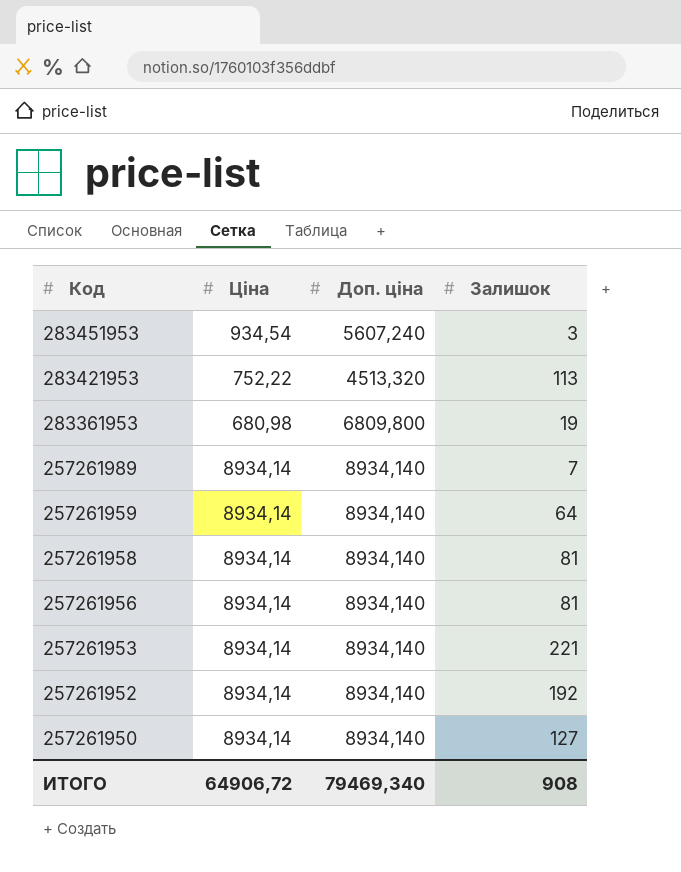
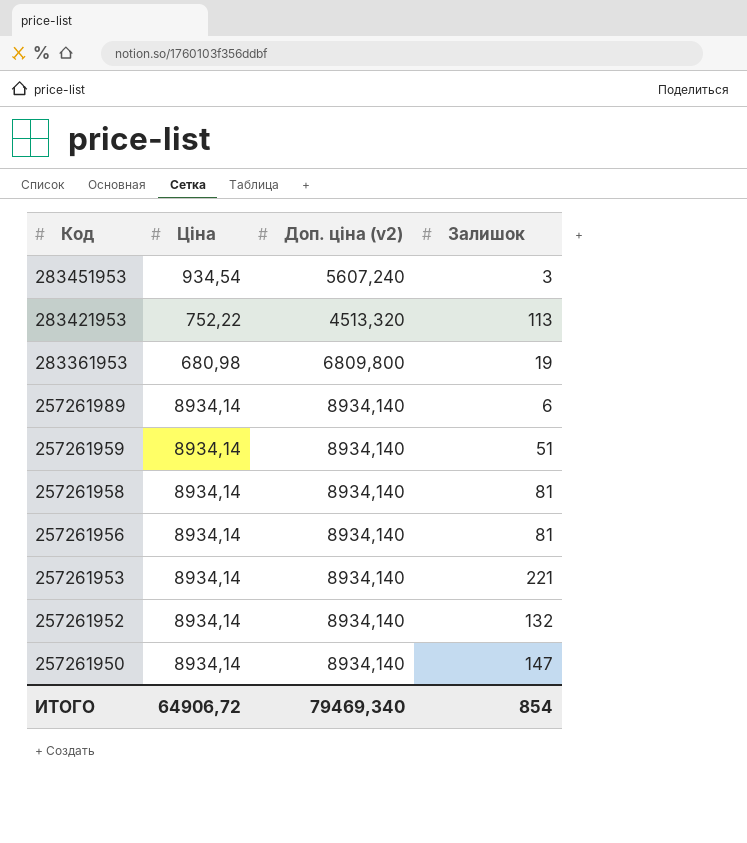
column name: Доп. ціна -> Доп. ціна (v2)
257261989 | Залишок: 7 -> 6
257261959 | Залишок: 64 -> 51
257261952 | Залишок: 192 -> 132
257261950 | Залишок: 127 -> 147
ИТОГО | Залишок: 908 -> 854

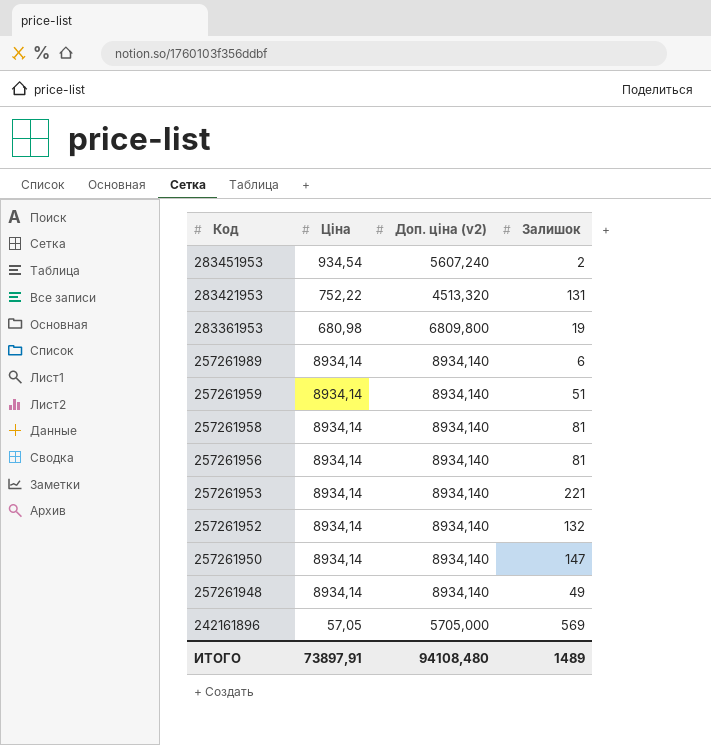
283451953 | Залишок: 3 -> 2
283421953 | Залишок: 113 -> 131
row 257261948: none -> 8934,14 | 8934,140 | 49
row 242161896: none -> 57,05 | 5705,000 | 569
ИТОГО | Ціна: 64906,72 -> 73897,91
ИТОГО | Доп. ціна (v2): 79469,340 -> 94108,480
ИТОГО | Залишок: 854 -> 1489

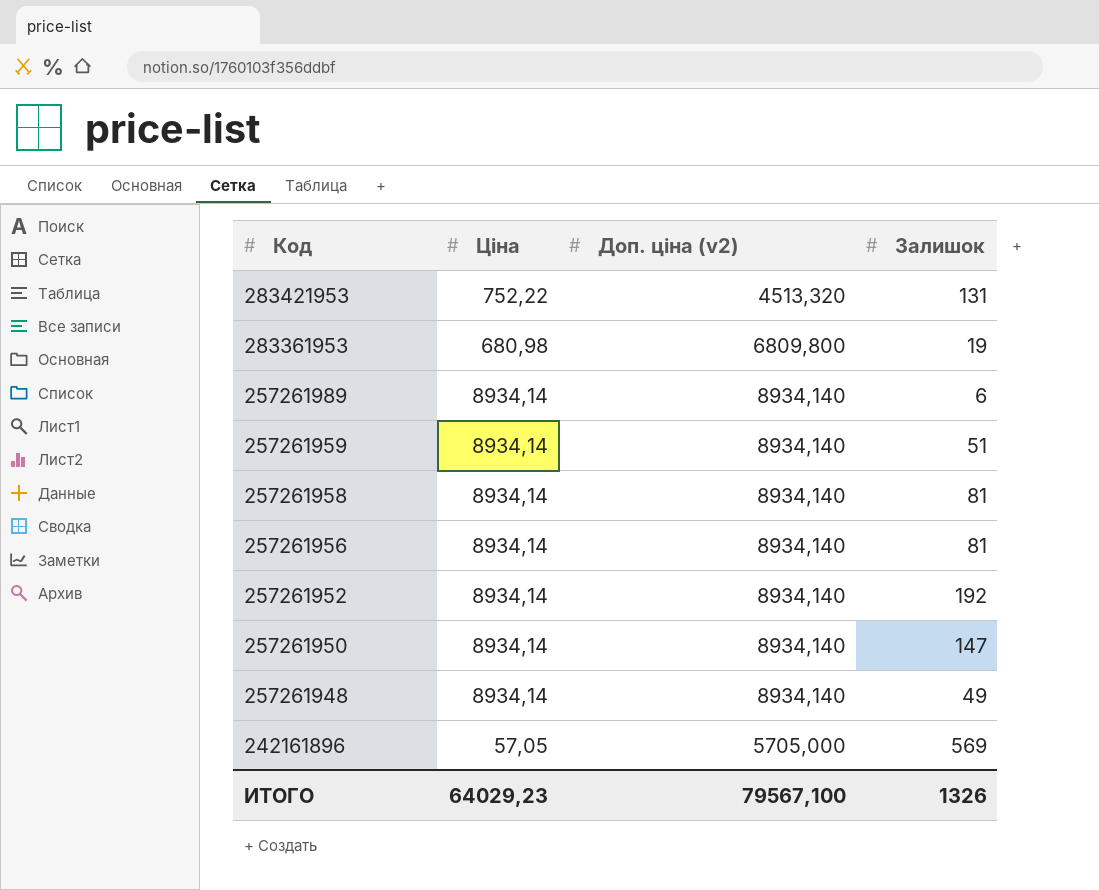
row 283451953: 934,54 | 5607,240 | 2 -> none
row 257261953: 8934,14 | 8934,140 | 221 -> none
257261952 | Залишок: 132 -> 192
ИТОГО | Ціна: 73897,91 -> 64029,23
ИТОГО | Доп. ціна (v2): 94108,480 -> 79567,100
ИТОГО | Залишок: 1489 -> 1326

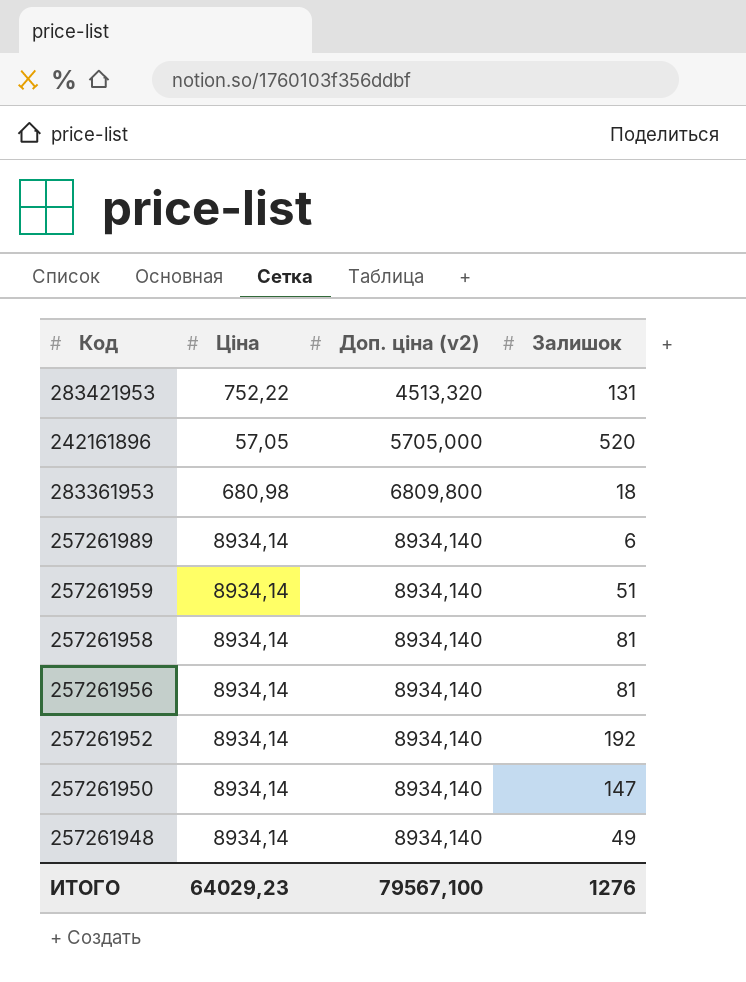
row order: Код descending -> Доп. ціна (v2) ascending
242161896 | Залишок: 569 -> 520
283361953 | Залишок: 19 -> 18
ИТОГО | Залишок: 1326 -> 1276

